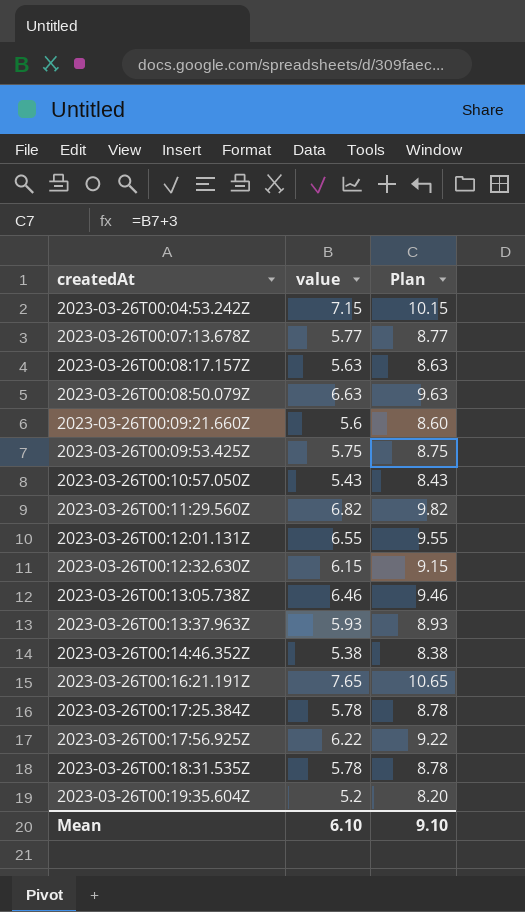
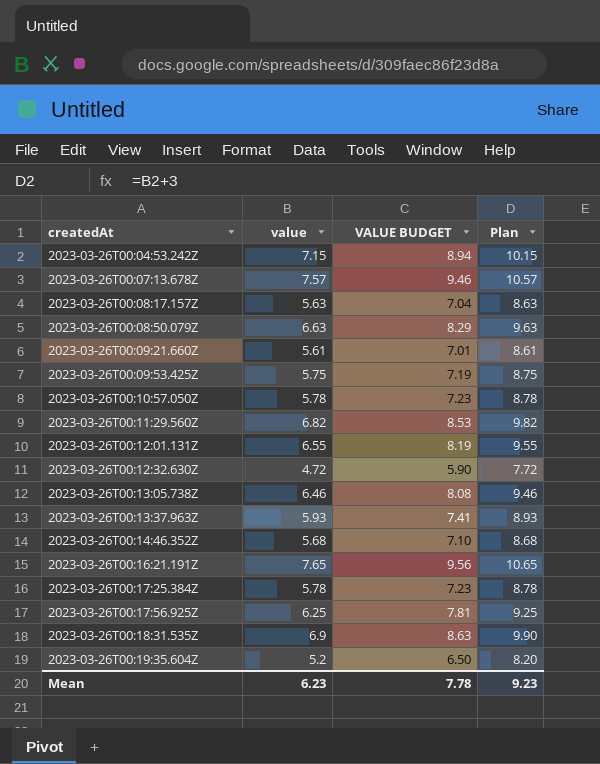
column VALUE BUDGET | formula: none -> [value] * 1.25
2023-03-26T00:07:13.678Z | value: 5.77 -> 7.57
2023-03-26T00:07:13.678Z | Plan: 8.77 -> 10.57
2023-03-26T00:09:21.660Z | value: 5.6 -> 5.61
2023-03-26T00:09:21.660Z | Plan: 8.60 -> 8.61
2023-03-26T00:10:57.050Z | value: 5.43 -> 5.78
2023-03-26T00:10:57.050Z | Plan: 8.43 -> 8.78
2023-03-26T00:12:32.630Z | value: 6.15 -> 4.72
2023-03-26T00:12:32.630Z | Plan: 9.15 -> 7.72
2023-03-26T00:14:46.352Z | value: 5.38 -> 5.68
2023-03-26T00:14:46.352Z | Plan: 8.38 -> 8.68
2023-03-26T00:17:56.925Z | value: 6.22 -> 6.25
2023-03-26T00:17:56.925Z | Plan: 9.22 -> 9.25
2023-03-26T00:18:31.535Z | value: 5.78 -> 6.9
2023-03-26T00:18:31.535Z | Plan: 8.78 -> 9.90
Mean | value: 6.10 -> 6.23
Mean | Plan: 9.10 -> 9.23

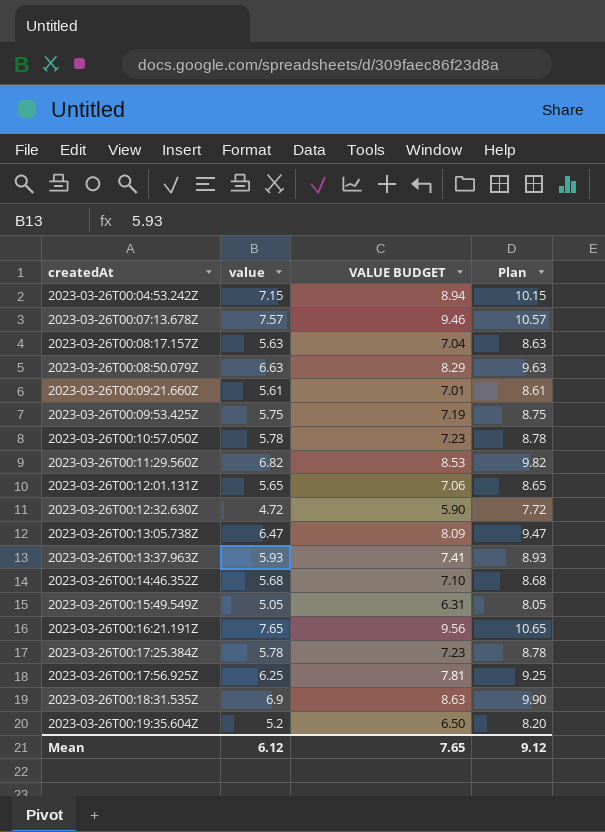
2023-03-26T00:12:01.131Z | value: 6.55 -> 5.65
2023-03-26T00:12:01.131Z | VALUE BUDGET: 8.19 -> 7.06
2023-03-26T00:12:01.131Z | Plan: 9.55 -> 8.65
2023-03-26T00:13:05.738Z | value: 6.46 -> 6.47
2023-03-26T00:13:05.738Z | VALUE BUDGET: 8.08 -> 8.09
2023-03-26T00:13:05.738Z | Plan: 9.46 -> 9.47
row 2023-03-26T00:15:49.549Z: none -> 5.05 | 6.31 | 8.05
Mean | value: 6.23 -> 6.12
Mean | VALUE BUDGET: 7.78 -> 7.65
Mean | Plan: 9.23 -> 9.12

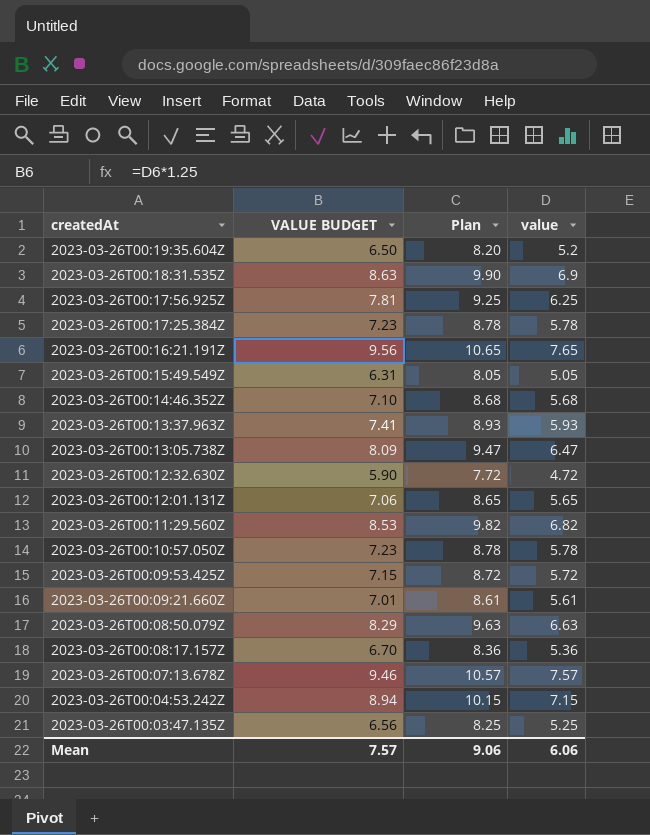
row order: createdAt ascending -> createdAt descending
column value | position: 2 -> 4
2023-03-26T00:09:53.425Z | VALUE BUDGET: 7.19 -> 7.15
2023-03-26T00:09:53.425Z | Plan: 8.75 -> 8.72
2023-03-26T00:09:53.425Z | value: 5.75 -> 5.72
2023-03-26T00:08:17.157Z | VALUE BUDGET: 7.04 -> 6.70
2023-03-26T00:08:17.157Z | Plan: 8.63 -> 8.36
2023-03-26T00:08:17.157Z | value: 5.63 -> 5.36
row 2023-03-26T00:03:47.135Z: none -> 6.56 | 8.25 | 5.25
Mean | VALUE BUDGET: 7.65 -> 7.57
Mean | Plan: 9.12 -> 9.06
Mean | value: 6.12 -> 6.06

